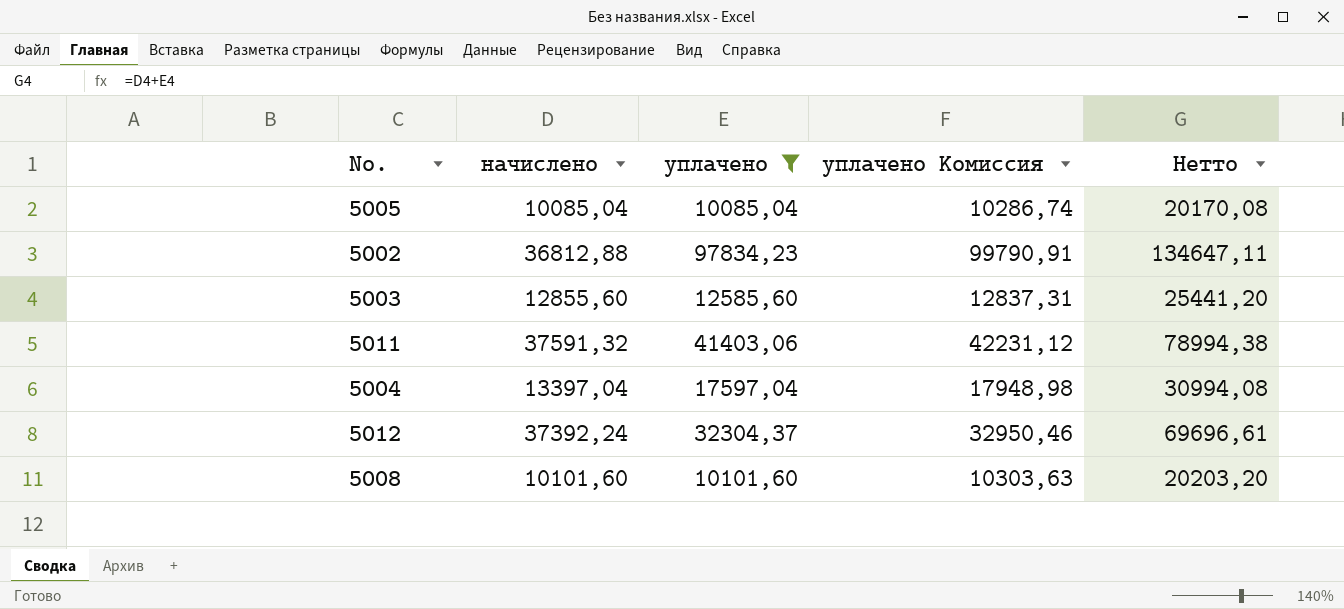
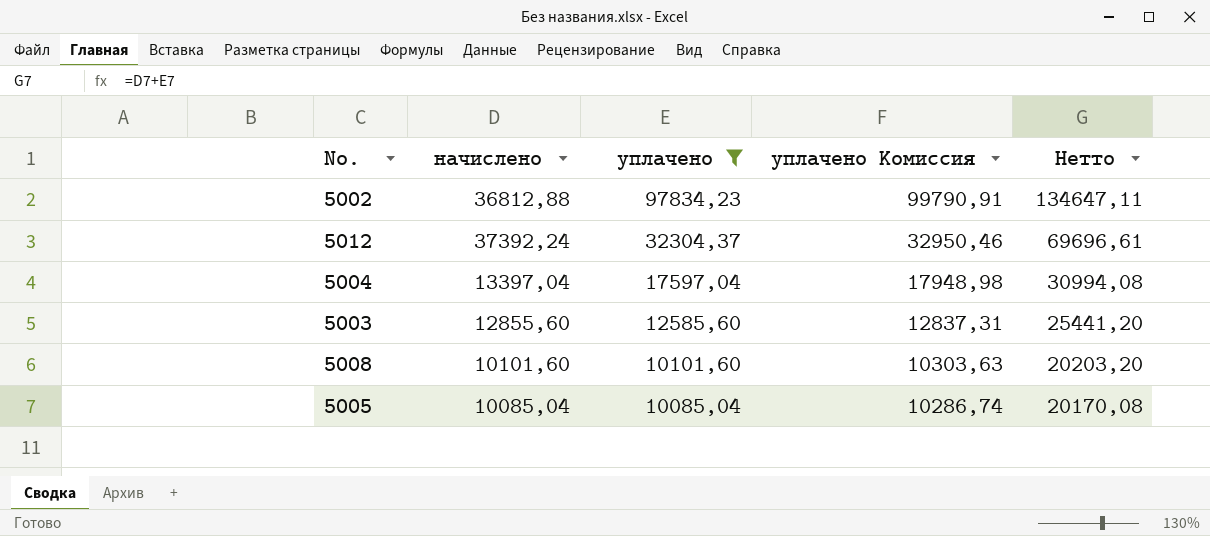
row order: none -> уплачено descending
row 5011: 37591,32 | 41403,06 | 42231,12 | 78994,38 -> none

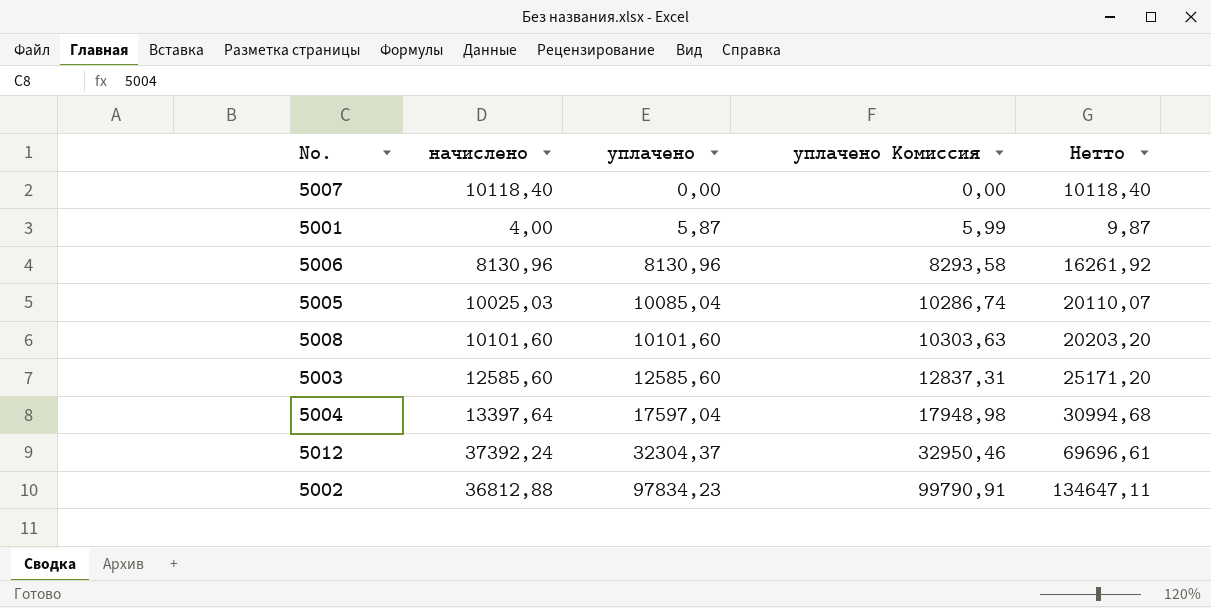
filter: уплачено >= 10085,04 -> none
row order: уплачено descending -> уплачено ascending
5005 | начислено: 10085,04 -> 10025,03
5005 | Нетто: 20170,08 -> 20110,07
5003 | начислено: 12855,60 -> 12585,60
5003 | Нетто: 25441,20 -> 25171,20
5004 | начислено: 13397,04 -> 13397,64
5004 | Нетто: 30994,08 -> 30994,68

